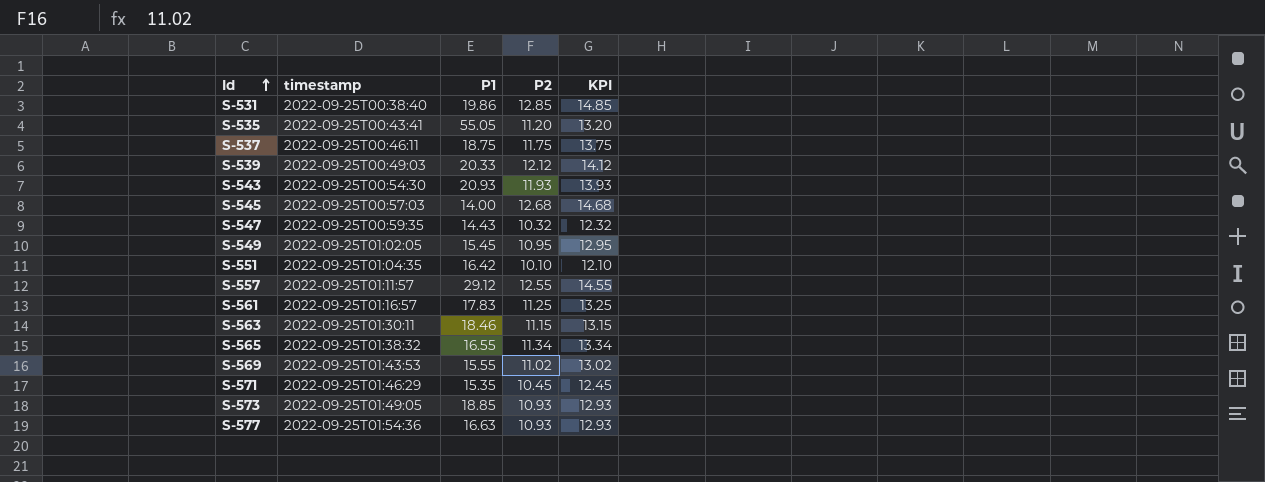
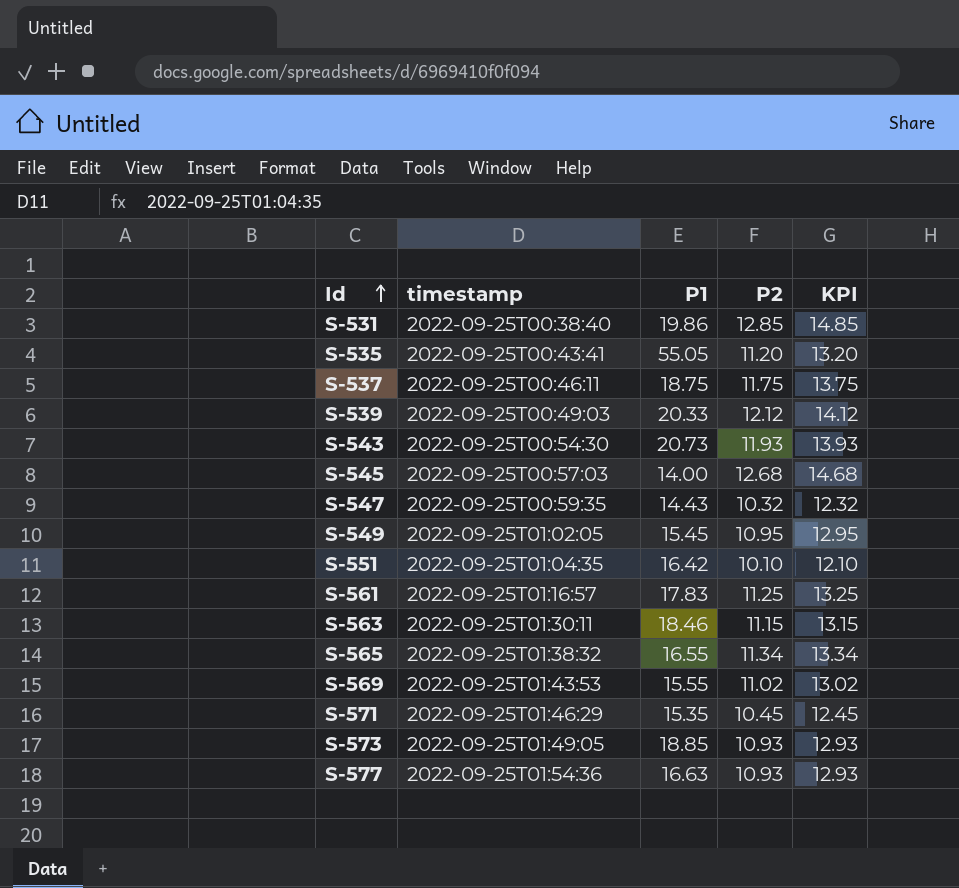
row S-557: 2022-09-25T01:11:57 | 29.12 | 12.55 | 14.55 -> none
S-543 | P1: 20.93 -> 20.73

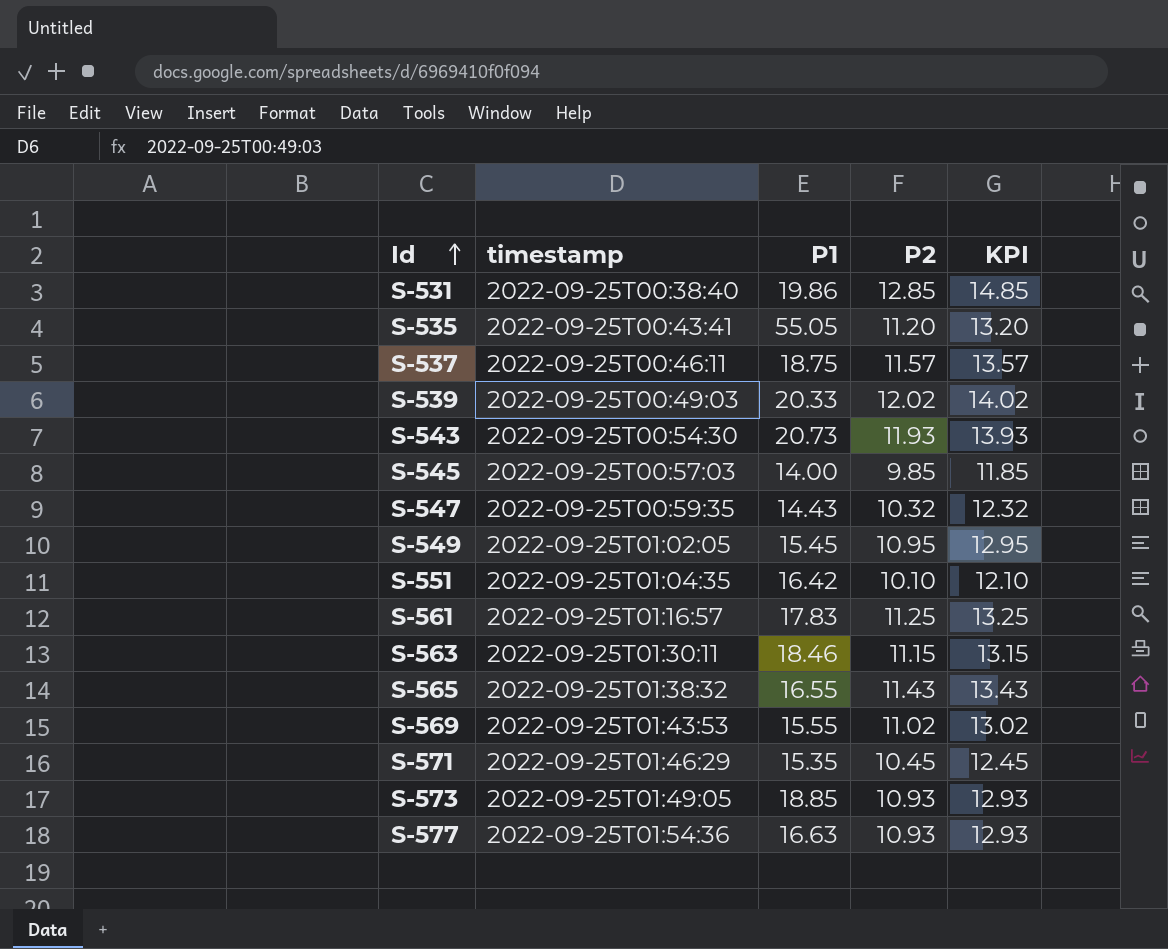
S-537 | P2: 11.75 -> 11.57
S-537 | KPI: 13.75 -> 13.57
S-539 | P2: 12.12 -> 12.02
S-539 | KPI: 14.12 -> 14.02
S-545 | P2: 12.68 -> 9.85
S-545 | KPI: 14.68 -> 11.85
S-565 | P2: 11.34 -> 11.43
S-565 | KPI: 13.34 -> 13.43

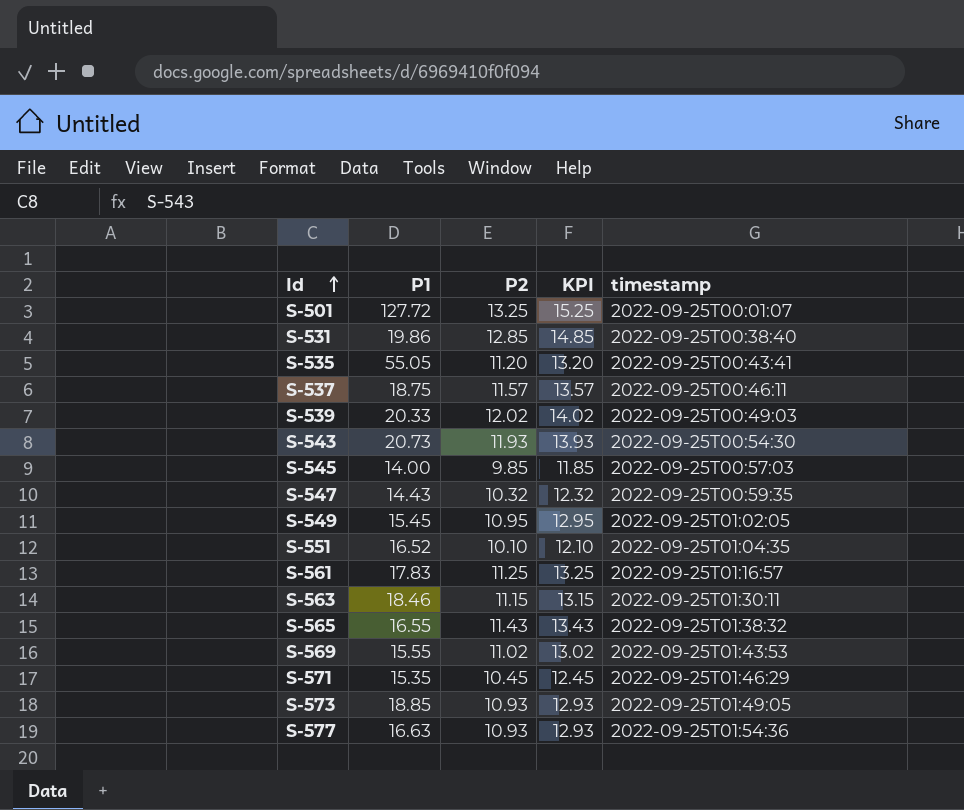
column timestamp | position: 2 -> 5
row S-501: none -> 127.72 | 13.25 | 15.25 | 2022-09-25T00:01:07
S-551 | P1: 16.42 -> 16.52

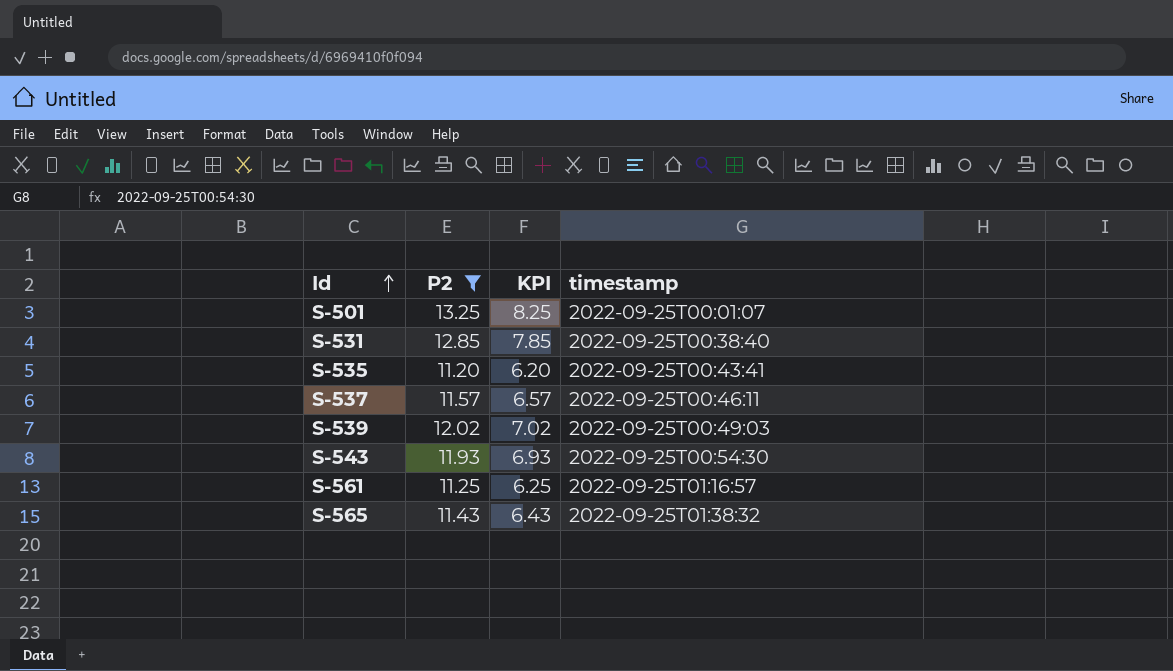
filter: none -> P2 >= 11.20
column P1 | position: 2 -> none
column KPI | formula: [P2] + 2 -> [P2] - 5

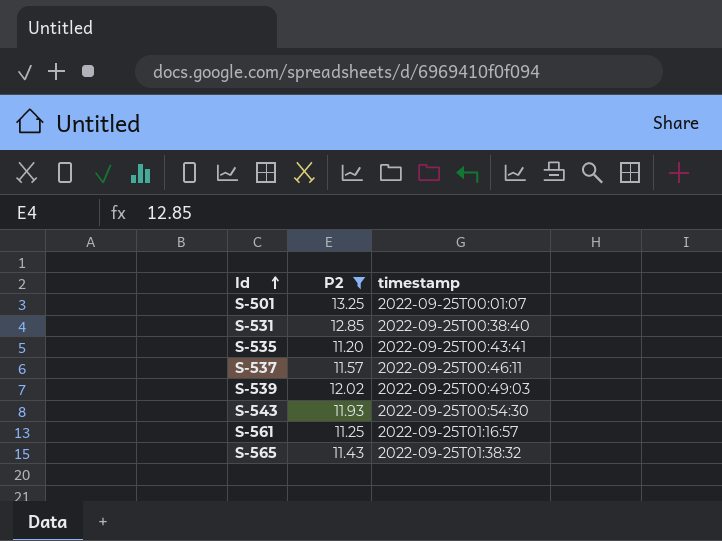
column KPI | formula: [P2] - 5 -> none

